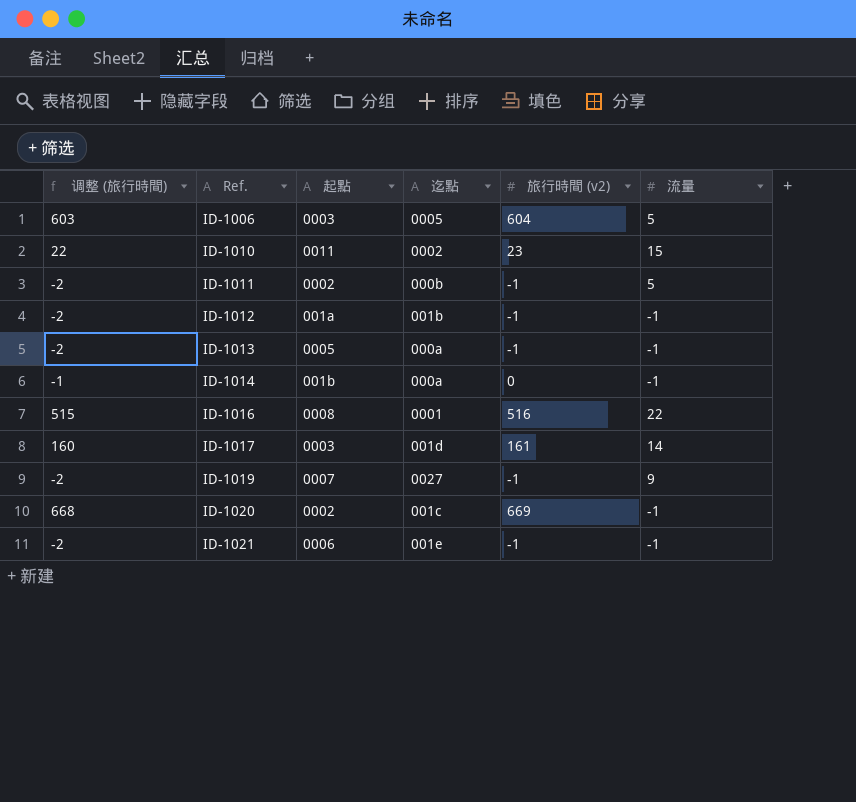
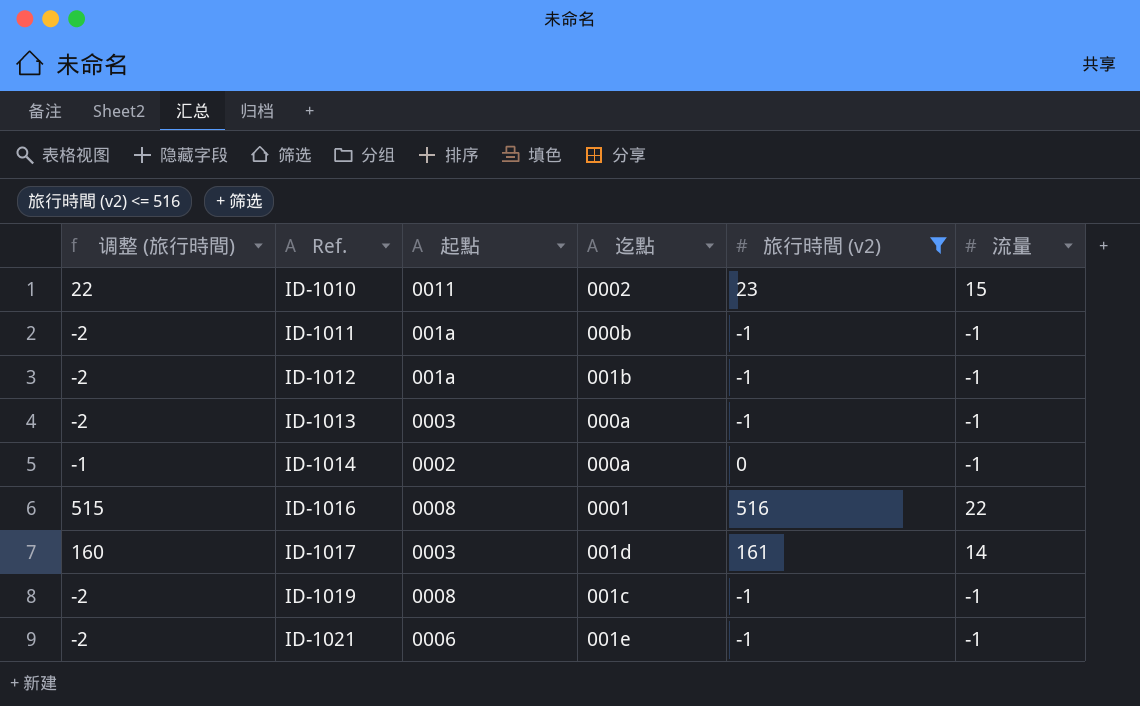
filter: none -> 旅行時間 (v2) <= 516
ID-1011 | 起點: 0002 -> 001a
ID-1011 | 流量: 5 -> -1
ID-1013 | 起點: 0005 -> 0003
ID-1014 | 起點: 001b -> 0002
ID-1019 | 起點: 0007 -> 0008
ID-1019 | 迄點: 0027 -> 001c
ID-1019 | 流量: 9 -> -1

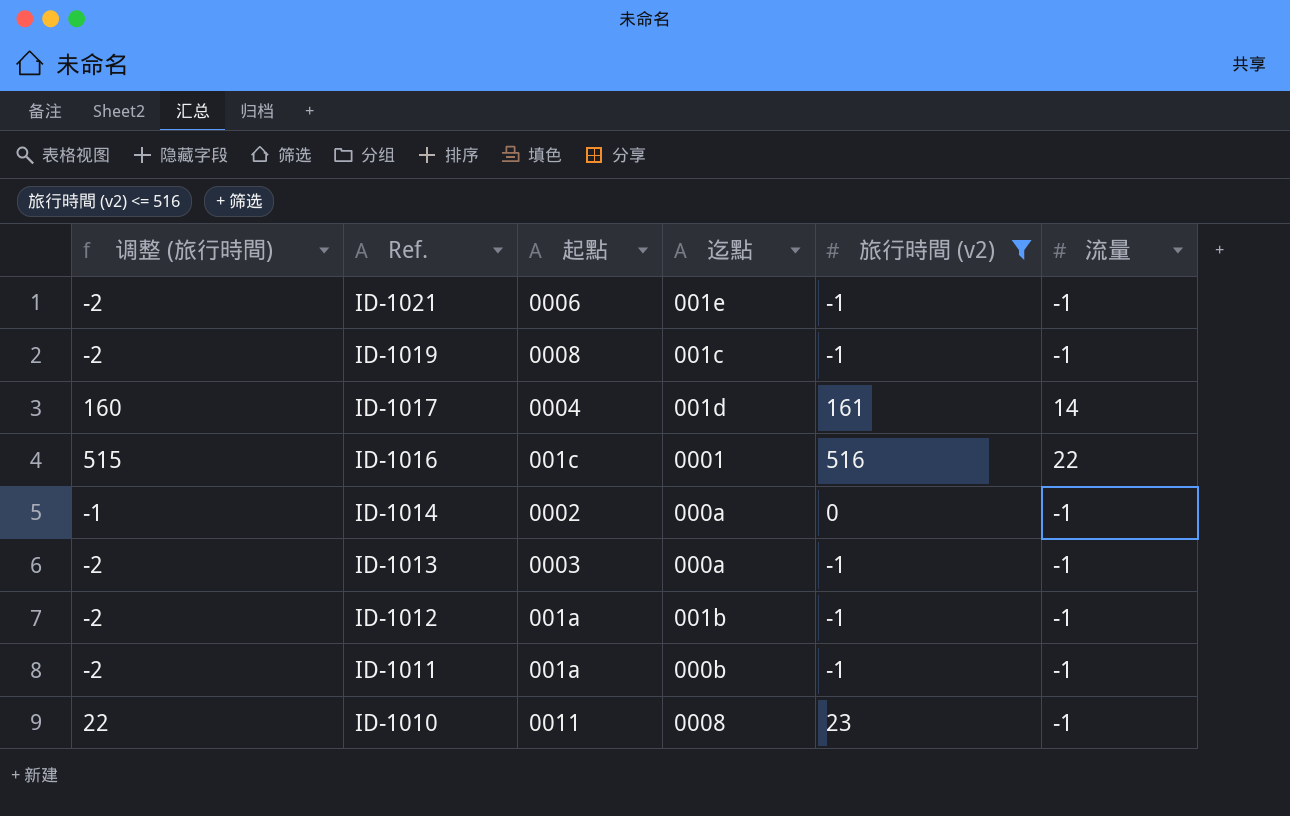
row order: Ref. ascending -> Ref. descending
ID-1017 | 起點: 0003 -> 0004
ID-1016 | 起點: 0008 -> 001c
ID-1010 | 迄點: 0002 -> 0008
ID-1010 | 流量: 15 -> -1

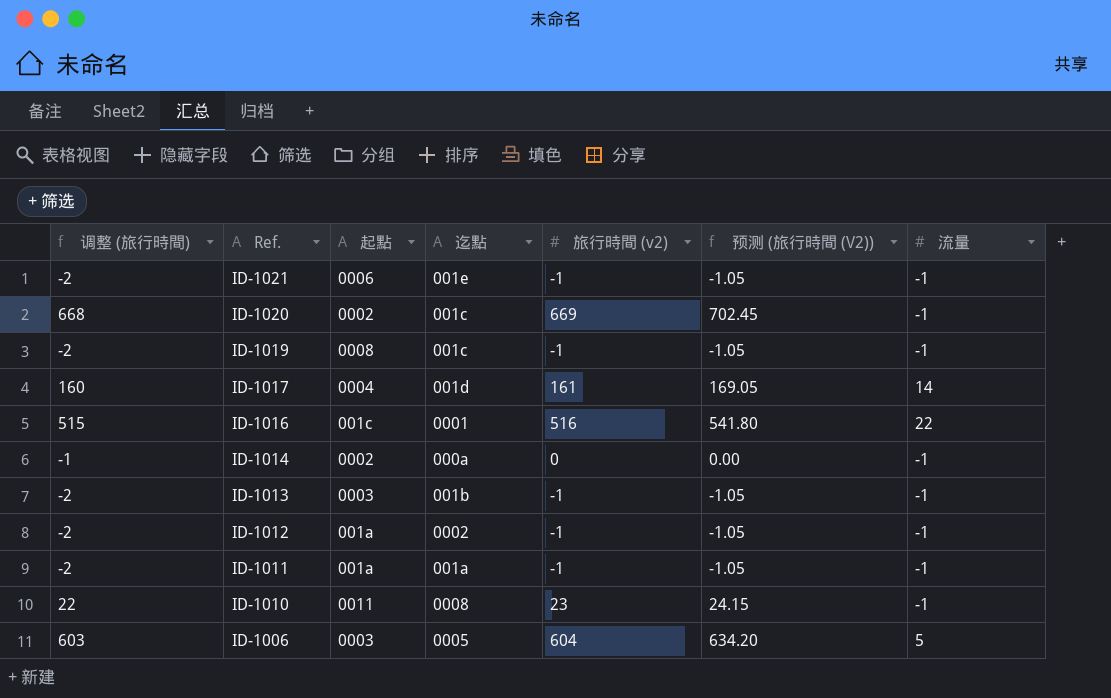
filter: 旅行時間 (v2) <= 516 -> none
column 预测 (旅行時間 (V2)) | formula: none -> [旅行時間 (v2)] * 1.05
ID-1013 | 迄點: 000a -> 001b
ID-1012 | 迄點: 001b -> 0002
ID-1011 | 迄點: 000b -> 001a

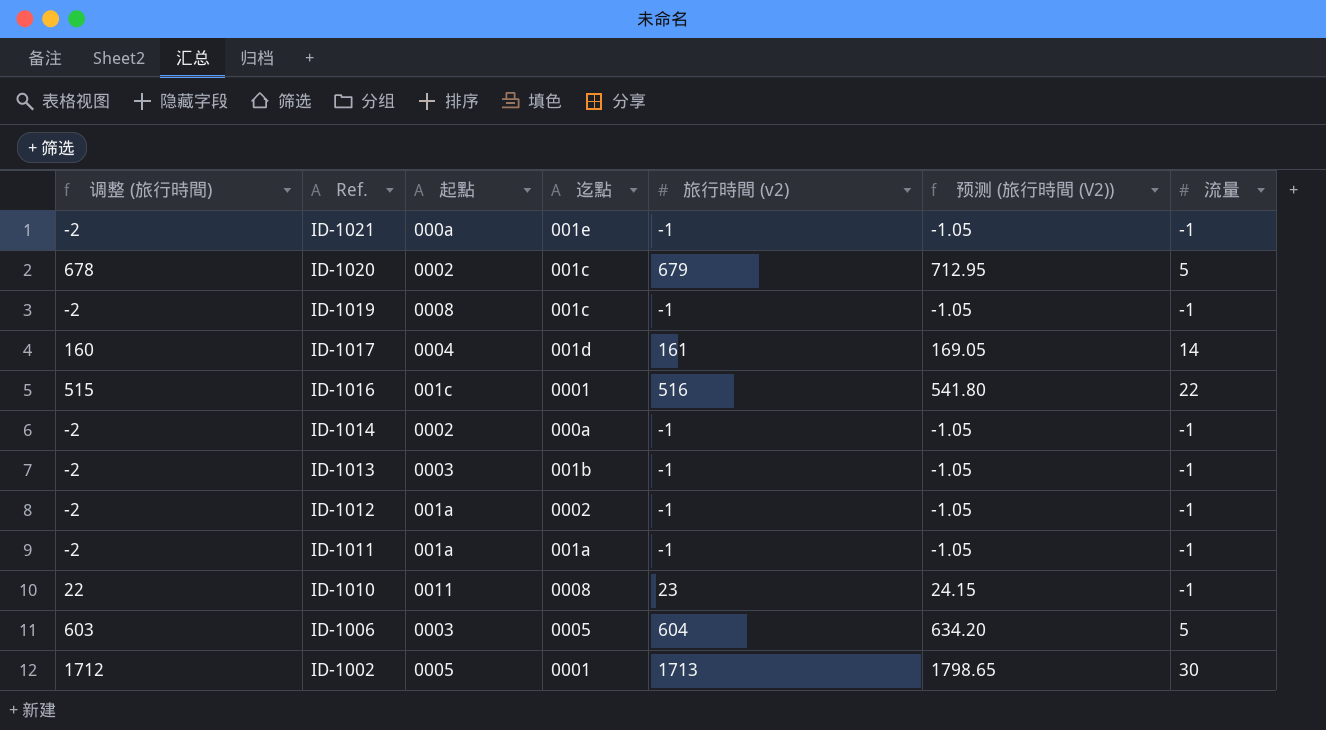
ID-1021 | 起點: 0006 -> 000a
ID-1020 | 调整 (旅行時間): 668 -> 678
ID-1020 | 旅行時間 (v2): 669 -> 679
ID-1020 | 预测 (旅行時間 (V2)): 702.45 -> 712.95
ID-1020 | 流量: -1 -> 5
ID-1014 | 调整 (旅行時間): -1 -> -2
ID-1014 | 旅行時間 (v2): 0 -> -1
ID-1014 | 预测 (旅行時間 (V2)): 0.00 -> -1.05
row ID-1002: none -> 1712 | 0005 | 0001 | 1713 | 1798.65 | 30

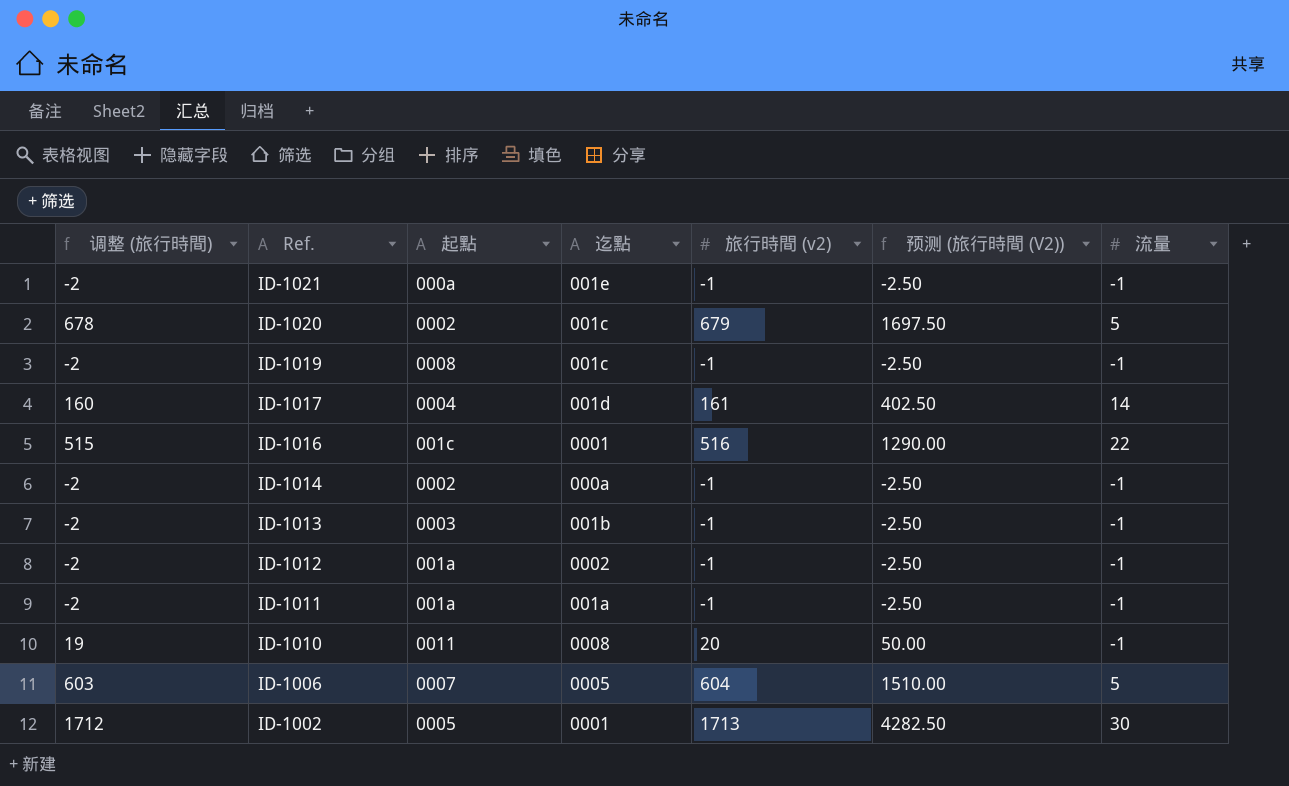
column 预测 (旅行時間 (V2)) | formula: [旅行時間 (v2)] * 1.05 -> [旅行時間 (v2)] * 2.5
ID-1010 | 调整 (旅行時間): 22 -> 19
ID-1010 | 旅行時間 (v2): 23 -> 20
ID-1006 | 起點: 0003 -> 0007

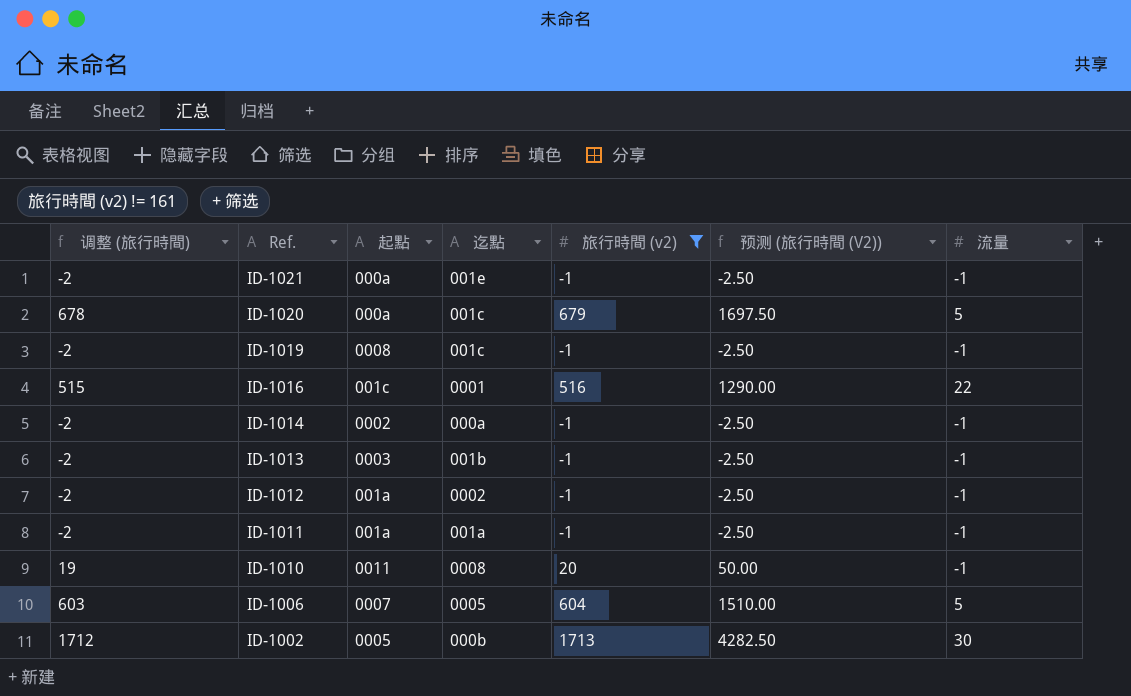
filter: none -> 旅行時間 (v2) != 161
ID-1020 | 起點: 0002 -> 000a
ID-1002 | 迄點: 0001 -> 000b

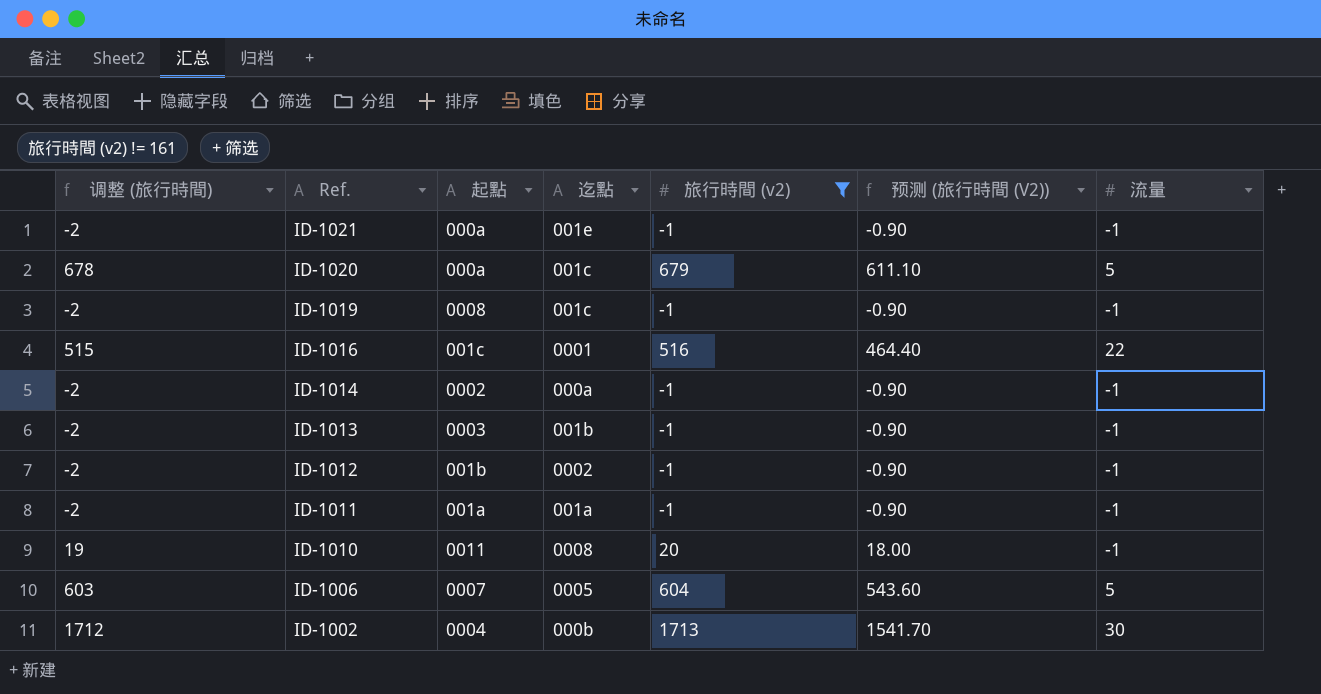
column 预测 (旅行時間 (V2)) | formula: [旅行時間 (v2)] * 2.5 -> [旅行時間 (v2)] * 0.9
ID-1012 | 起點: 001a -> 001b
ID-1002 | 起點: 0005 -> 0004

